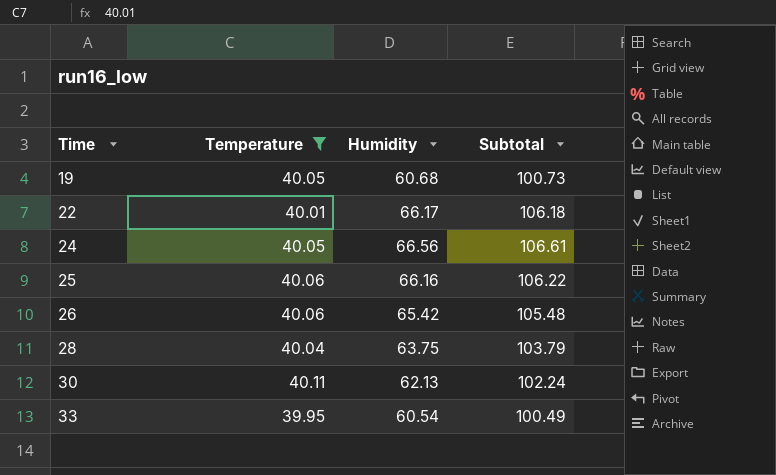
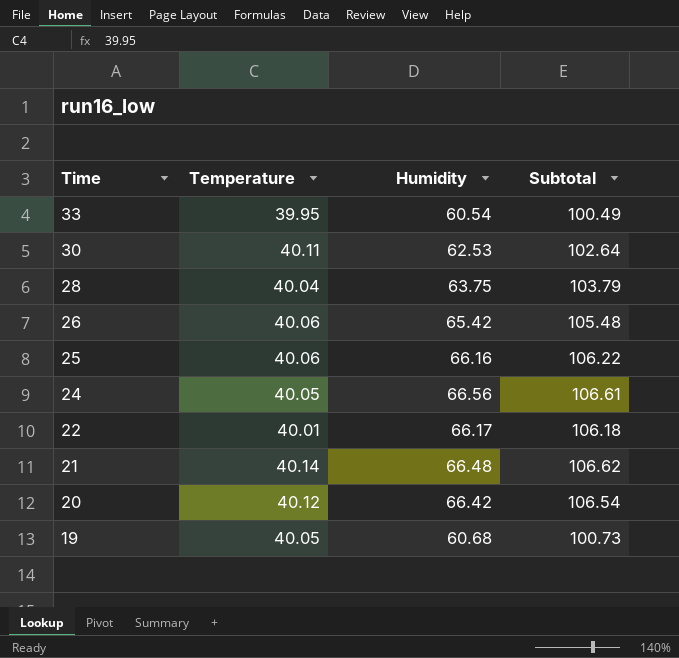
filter: Temperature <= 40.11 -> none
row order: Time ascending -> Time descending
30 | Humidity: 62.13 -> 62.53
30 | Subtotal: 102.24 -> 102.64

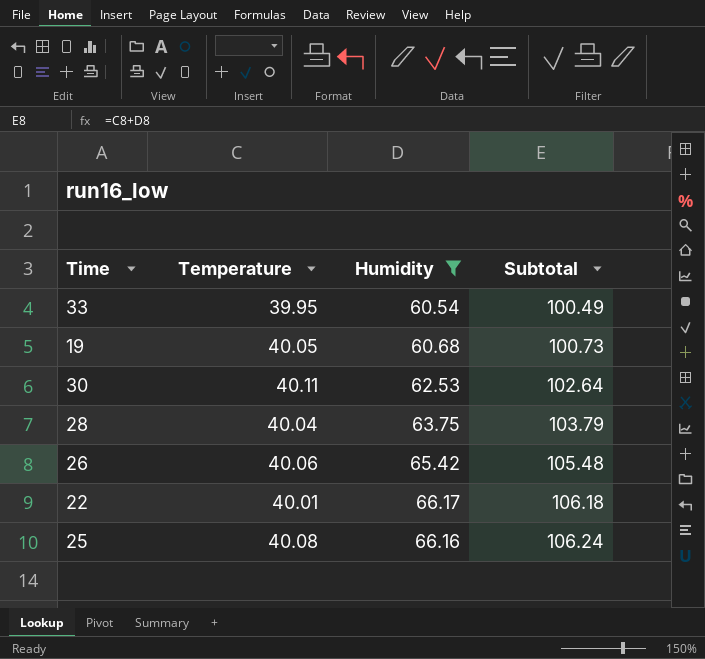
filter: none -> Humidity <= 66.17
row order: Time descending -> Subtotal ascending
25 | Temperature: 40.06 -> 40.08
25 | Subtotal: 106.22 -> 106.24

